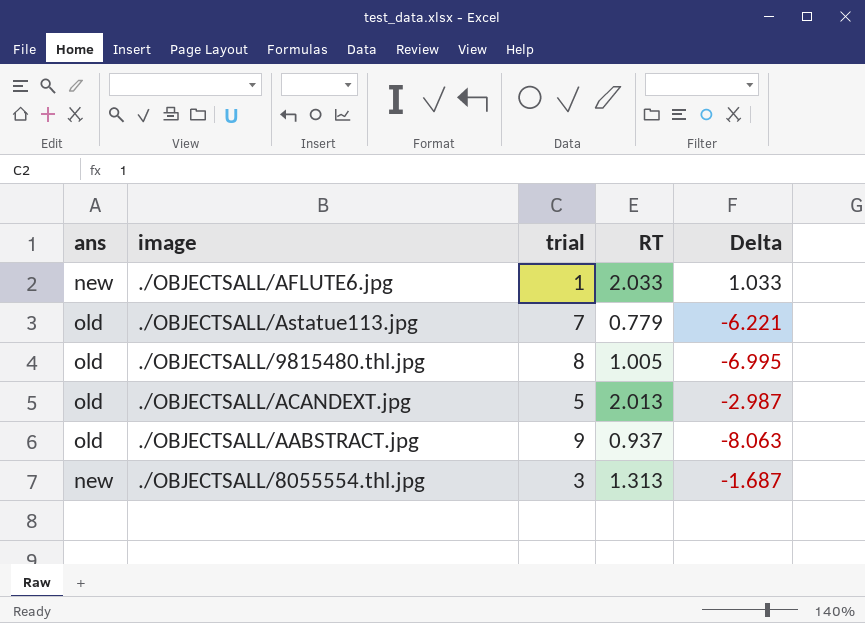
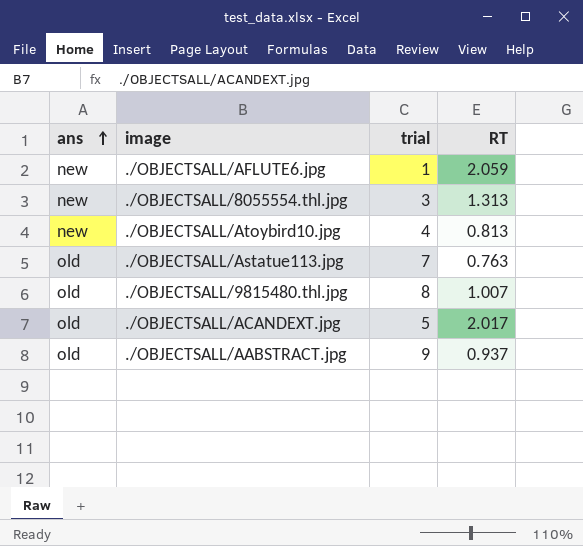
row order: none -> ans ascending
column Delta | formula: [RT] - [trial] -> none
./OBJECTSALL/AFLUTE6.jpg | RT: 2.033 -> 2.059
row ./OBJECTSALL/Atoybird10.jpg: none -> new | 4 | 0.813
./OBJECTSALL/Astatue113.jpg | RT: 0.779 -> 0.763
./OBJECTSALL/9815480.thl.jpg | RT: 1.005 -> 1.007
./OBJECTSALL/ACANDEXT.jpg | RT: 2.013 -> 2.017

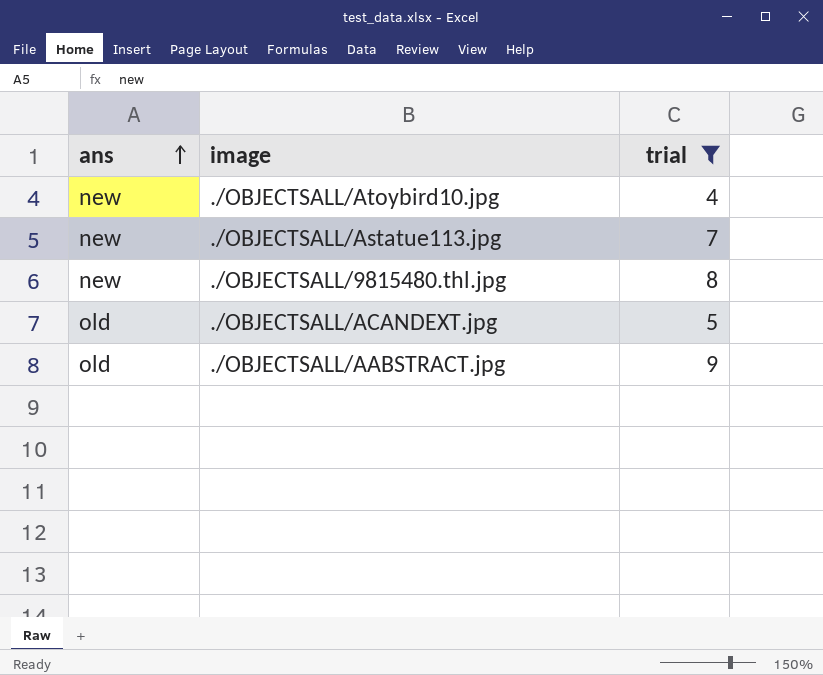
filter: none -> trial >= 4
column RT | position: 4 -> none
./OBJECTSALL/Astatue113.jpg | ans: old -> new
./OBJECTSALL/9815480.thl.jpg | ans: old -> new

